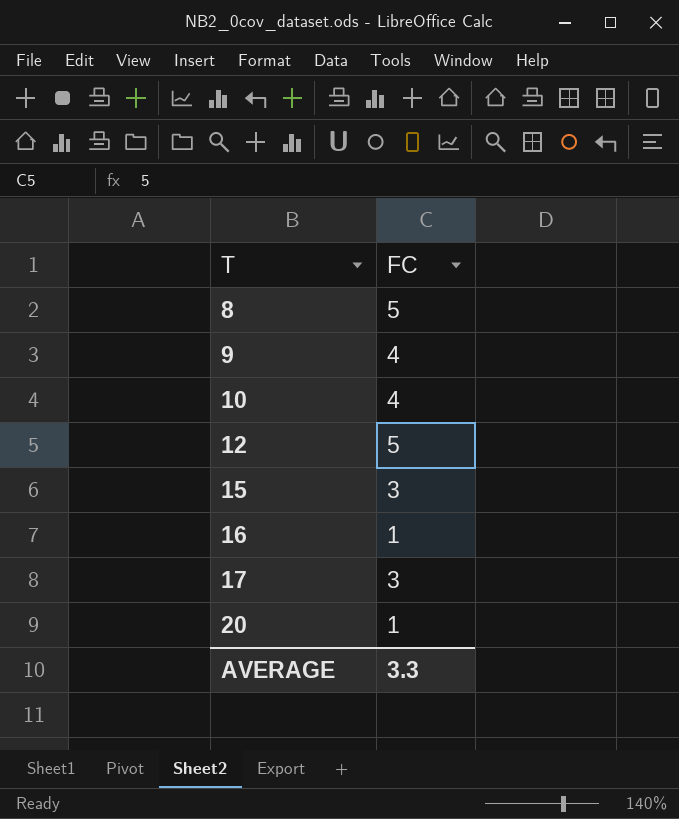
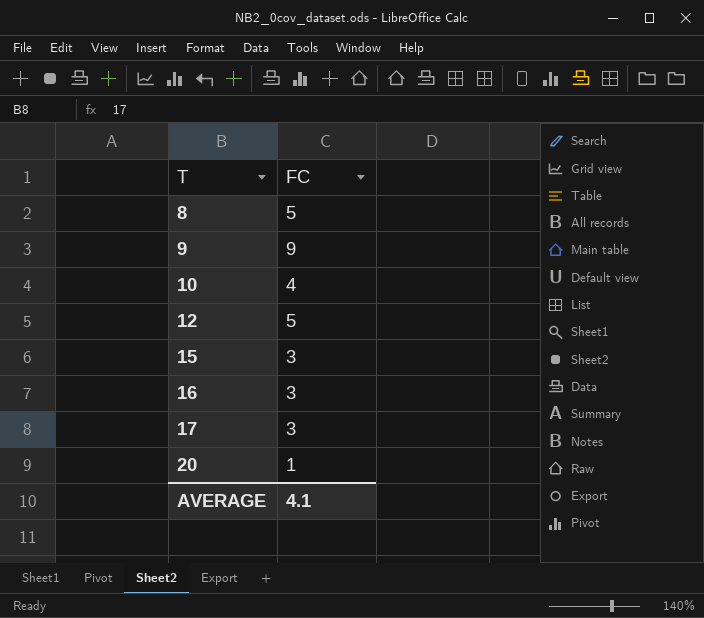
9 | FC: 4 -> 9
16 | FC: 1 -> 3
AVERAGE | FC: 3.3 -> 4.1

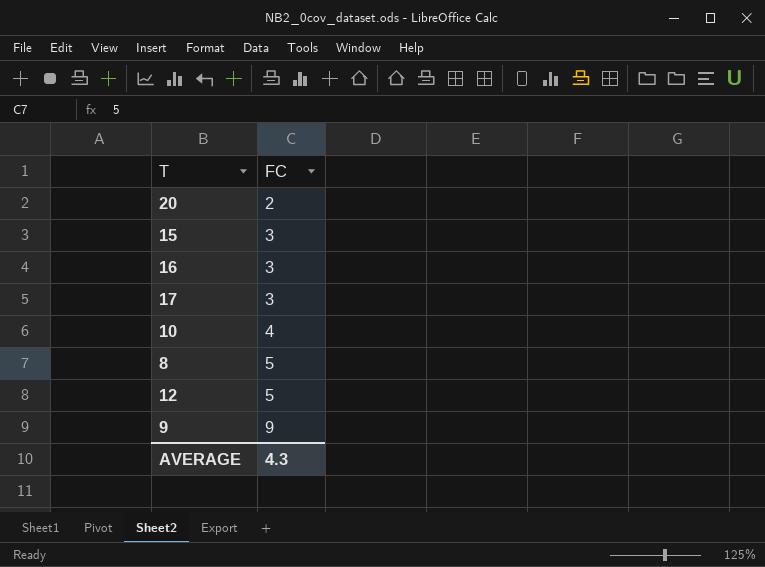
row order: T ascending -> FC ascending
20 | FC: 1 -> 2
AVERAGE | FC: 4.1 -> 4.3

